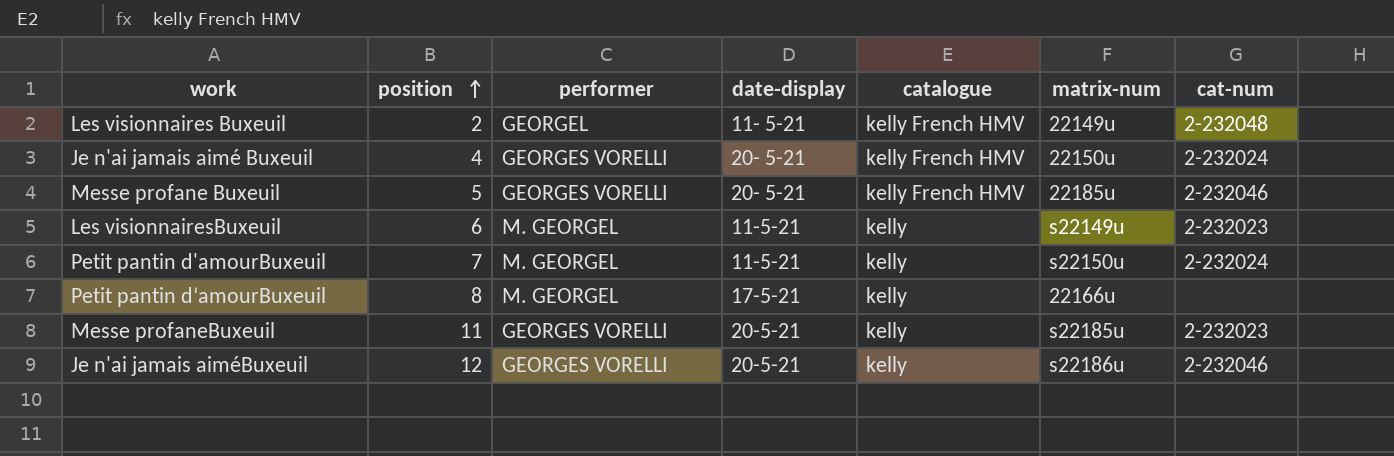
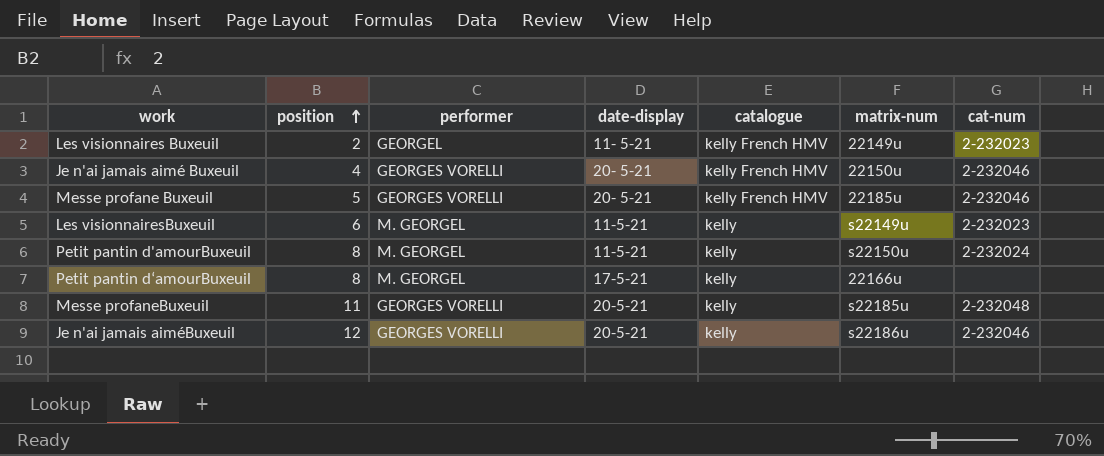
Les visionnaires Buxeuil | cat-num: 2-232048 -> 2-232023
Je n'ai jamais aimé Buxeuil | cat-num: 2-232024 -> 2-232046
Petit pantin d'amourBuxeuil | position: 7 -> 8
Messe profaneBuxeuil | cat-num: 2-232023 -> 2-232048

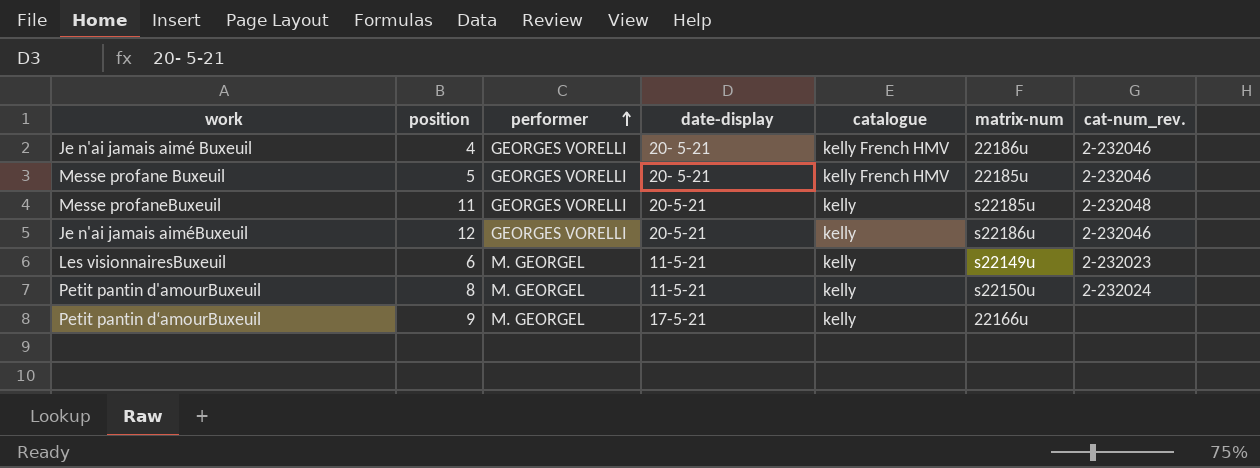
row order: position ascending -> performer ascending
column name: cat-num -> cat-num_rev.
row Les visionnaires Buxeuil: 2 | GEORGEL | 11- 5-21 | kelly French HMV | 22149u | 2-232023 -> none
Je n'ai jamais aimé Buxeuil | matrix-num: 22150u -> 22186u
Petit pantin d‘amourBuxeuil | position: 8 -> 9

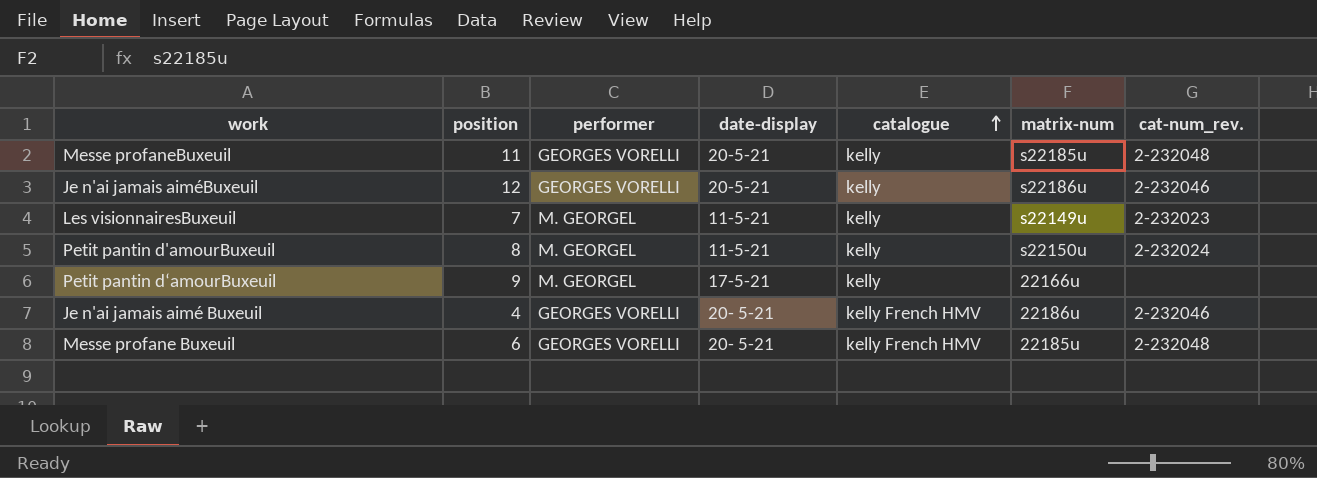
row order: performer ascending -> catalogue ascending
Les visionnairesBuxeuil | position: 6 -> 7
Messe profane Buxeuil | position: 5 -> 6
Messe profane Buxeuil | cat-num_rev.: 2-232046 -> 2-232048

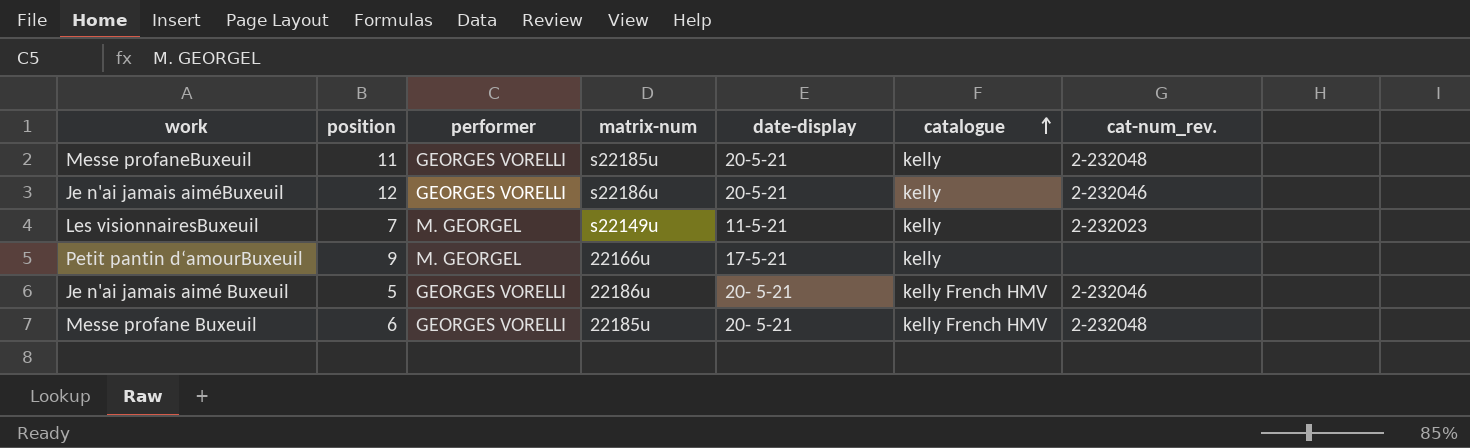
column matrix-num | position: 6 -> 4
row Petit pantin d'amourBuxeuil: 8 | M. GEORGEL | 11-5-21 | kelly | s22150u | 2-232024 -> none
Je n'ai jamais aimé Buxeuil | position: 4 -> 5

